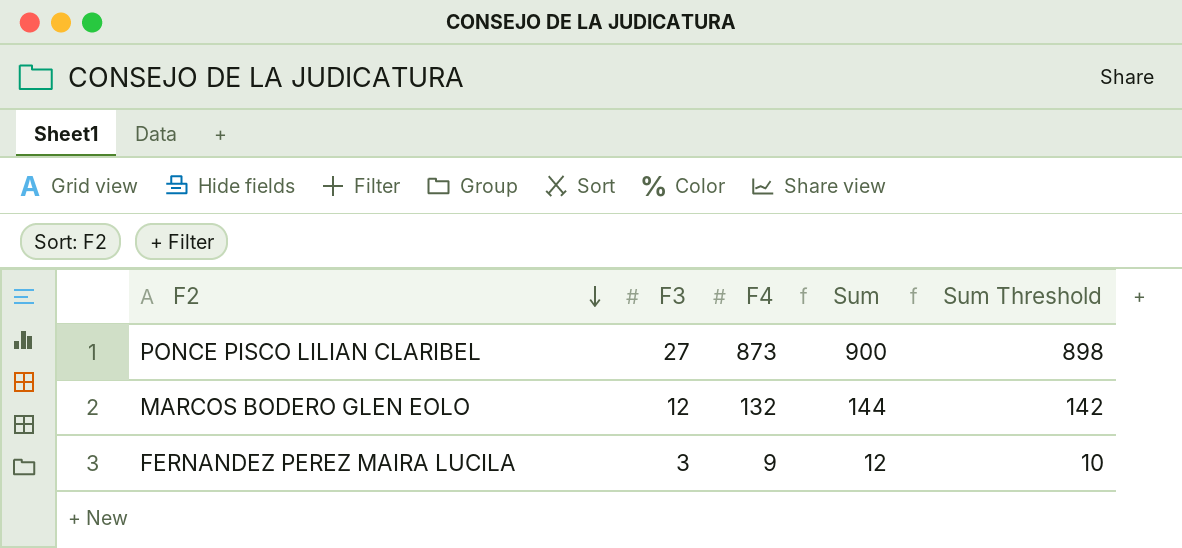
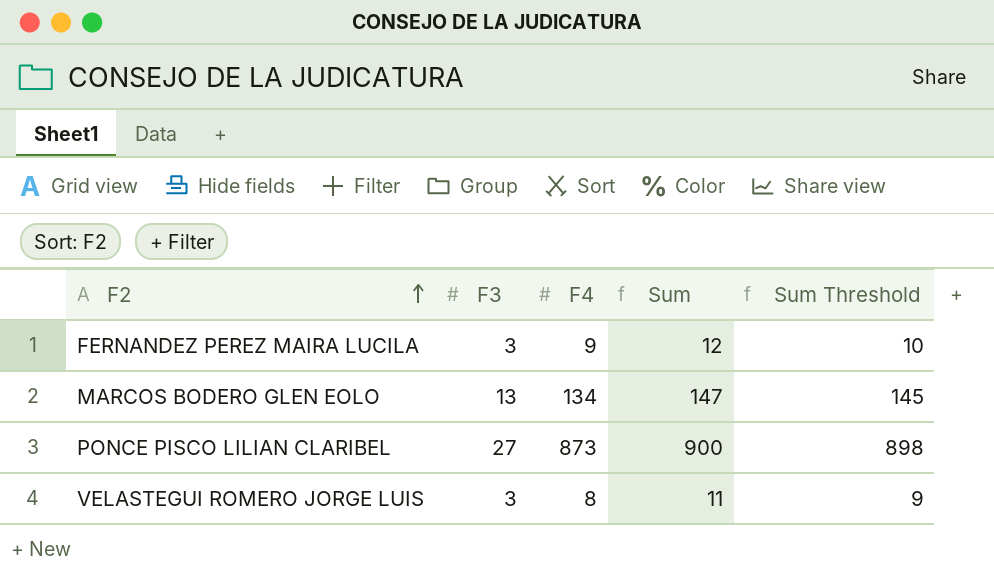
row order: F2 descending -> F2 ascending
MARCOS BODERO GLEN EOLO | F3: 12 -> 13
MARCOS BODERO GLEN EOLO | F4: 132 -> 134
MARCOS BODERO GLEN EOLO | Sum: 144 -> 147
MARCOS BODERO GLEN EOLO | Sum Threshold: 142 -> 145
row VELASTEGUI ROMERO JORGE LUIS: none -> 3 | 8 | 11 | 9

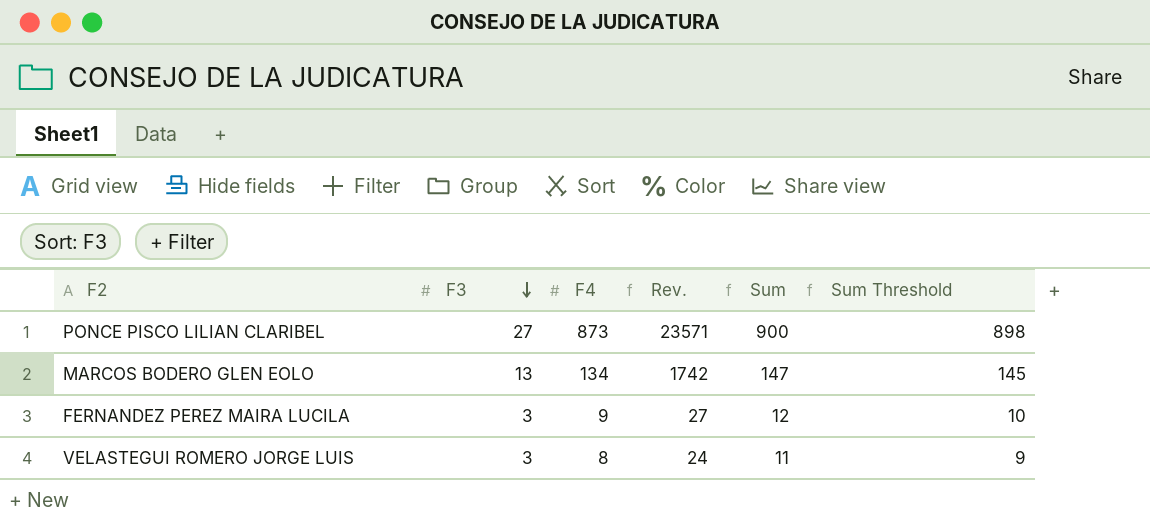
row order: F2 ascending -> F3 descending
column Rev. | formula: none -> [F3] * [F4]

